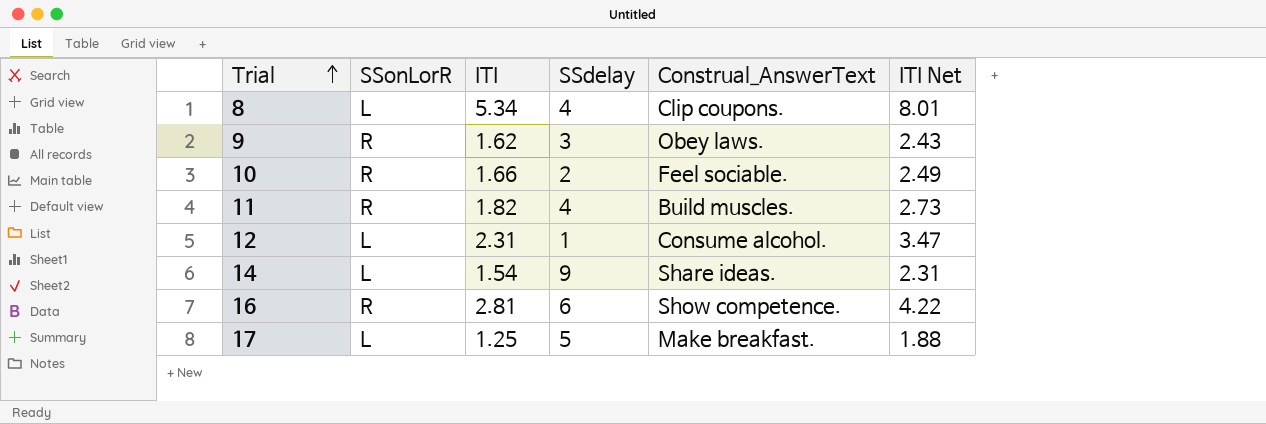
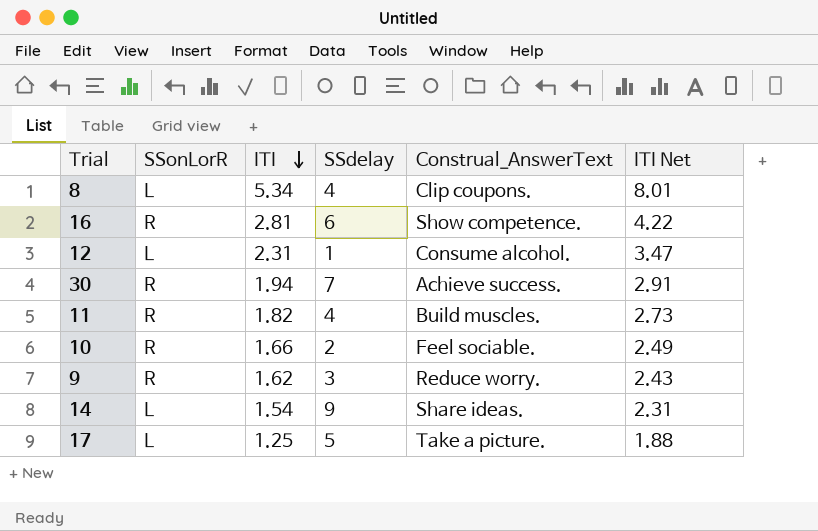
row order: Trial ascending -> ITI descending
row 30: none -> R | 1.94 | 7 | Achieve success. | 2.91
9 | Construal_AnswerText: Obey laws. -> Reduce worry.
17 | Construal_AnswerText: Make breakfast. -> Take a picture.

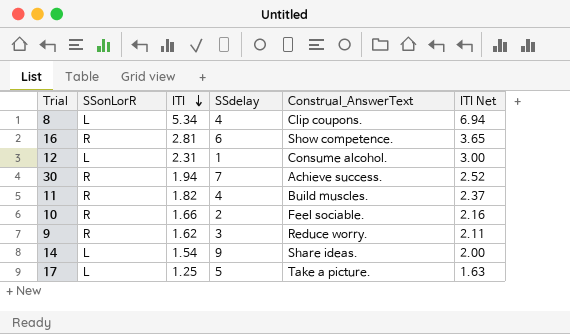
column ITI Net | formula: [ITI] * 1.5 -> [ITI] * 1.3

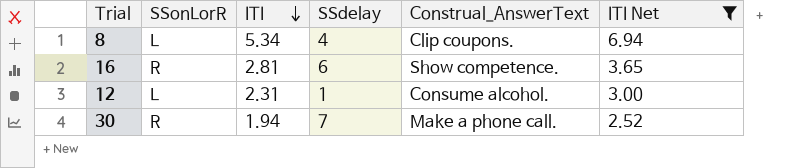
filter: none -> ITI Net >= 2.52
30 | Construal_AnswerText: Achieve success. -> Make a phone call.

